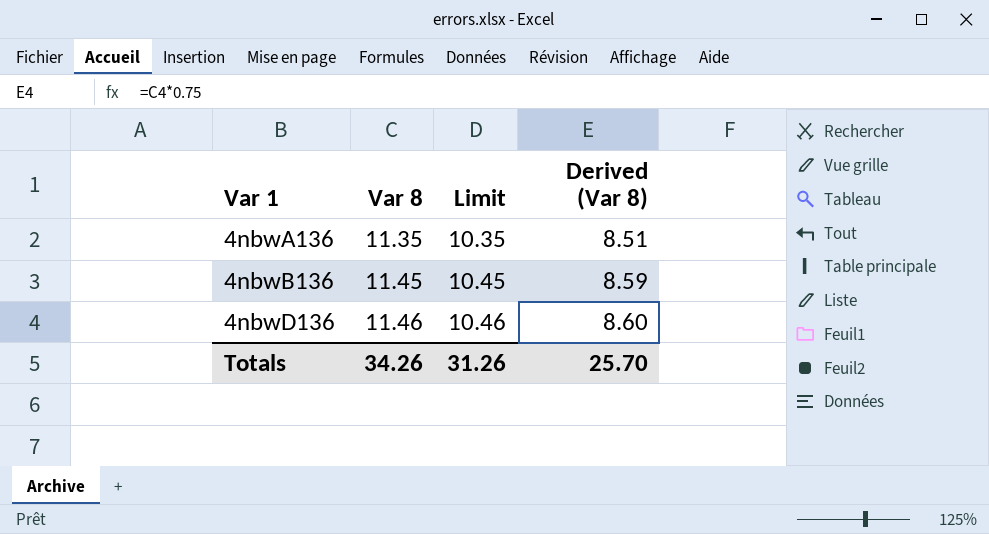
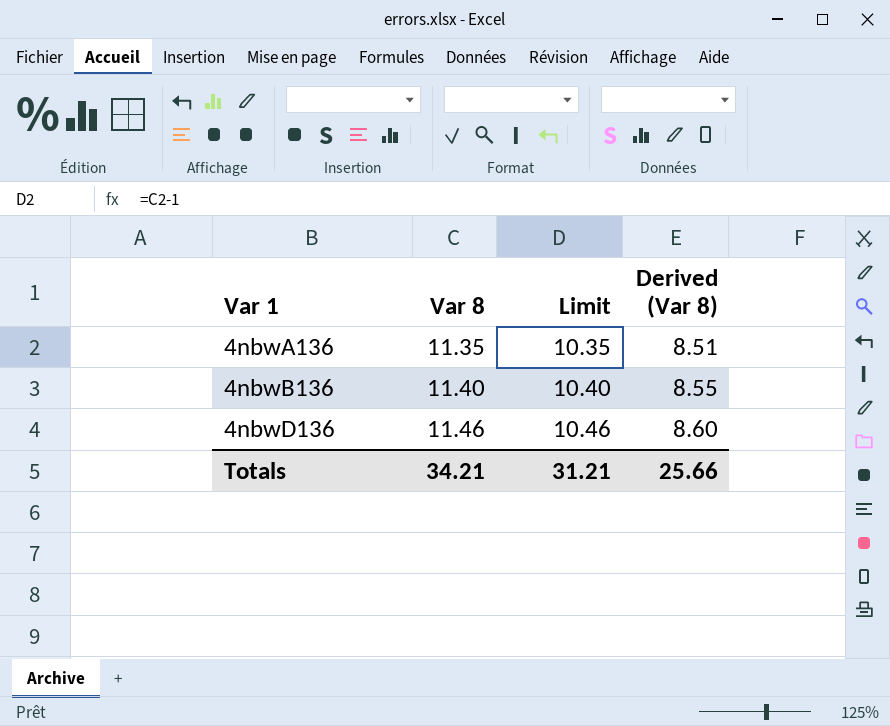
4nbwB136 | Var 8: 11.45 -> 11.40
4nbwB136 | Limit: 10.45 -> 10.40
4nbwB136 | Derived (Var 8): 8.59 -> 8.55
Totals | Var 8: 34.26 -> 34.21
Totals | Limit: 31.26 -> 31.21
Totals | Derived (Var 8): 25.70 -> 25.66

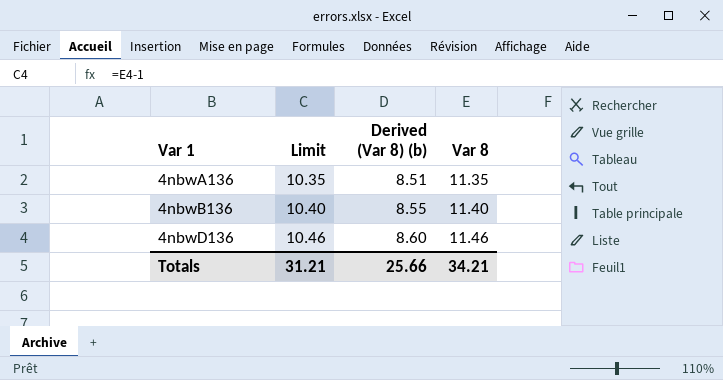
column name: Derived (Var 8) -> Derived (Var 8) (b)
column Var 8 | position: 2 -> 4

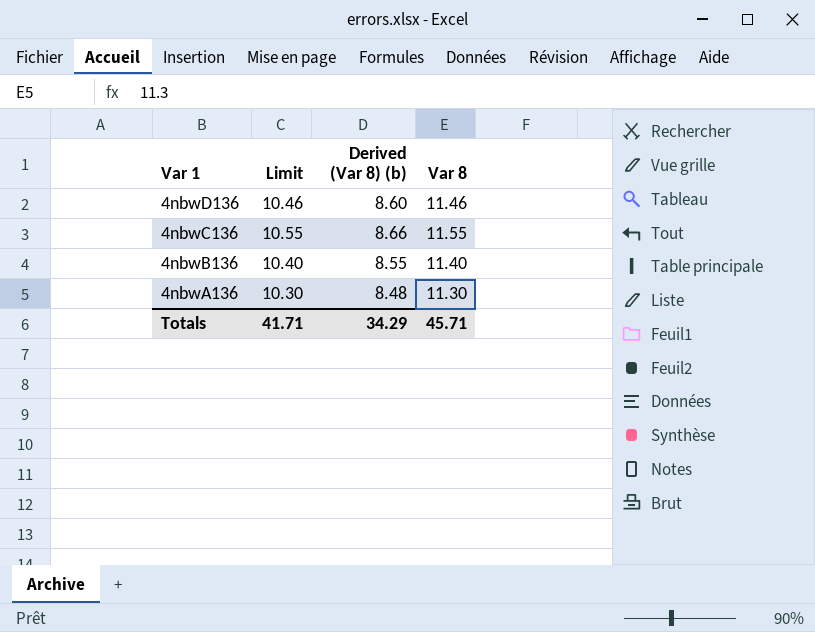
row order: Var 1 ascending -> Var 1 descending
row 4nbwC136: none -> 10.55 | 8.66 | 11.55
4nbwA136 | Limit: 10.35 -> 10.30
4nbwA136 | Derived (Var 8) (b): 8.51 -> 8.48
4nbwA136 | Var 8: 11.35 -> 11.30
Totals | Limit: 31.21 -> 41.71
Totals | Derived (Var 8) (b): 25.66 -> 34.29
Totals | Var 8: 34.21 -> 45.71

